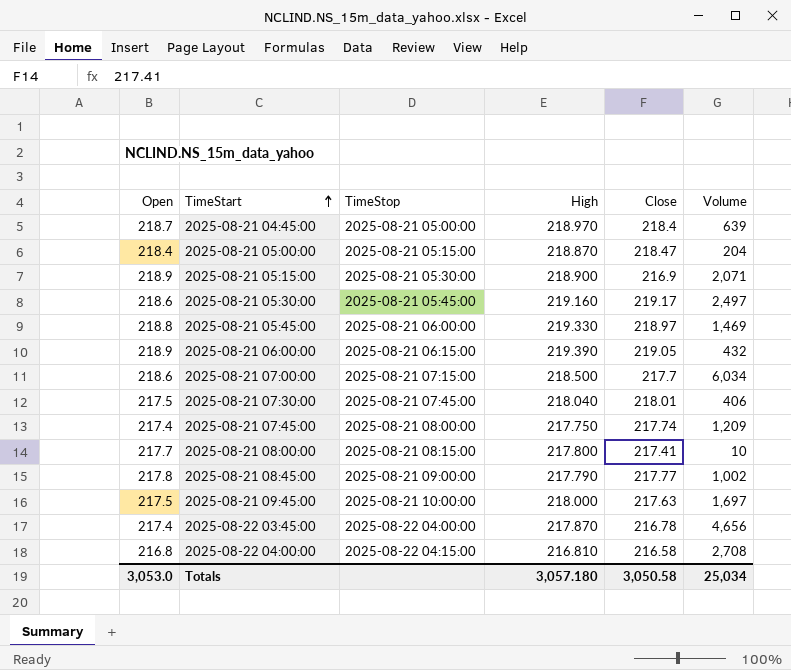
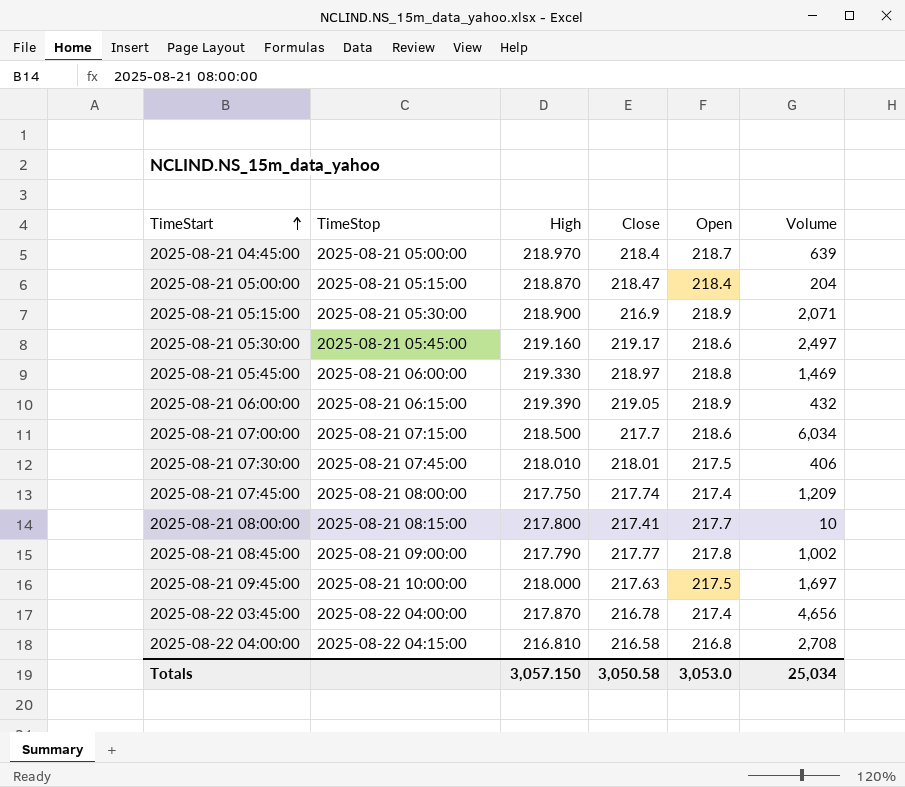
column Open | position: 1 -> 5
2025-08-21 07:30:00 | High: 218.040 -> 218.010
Totals | High: 3,057.180 -> 3,057.150

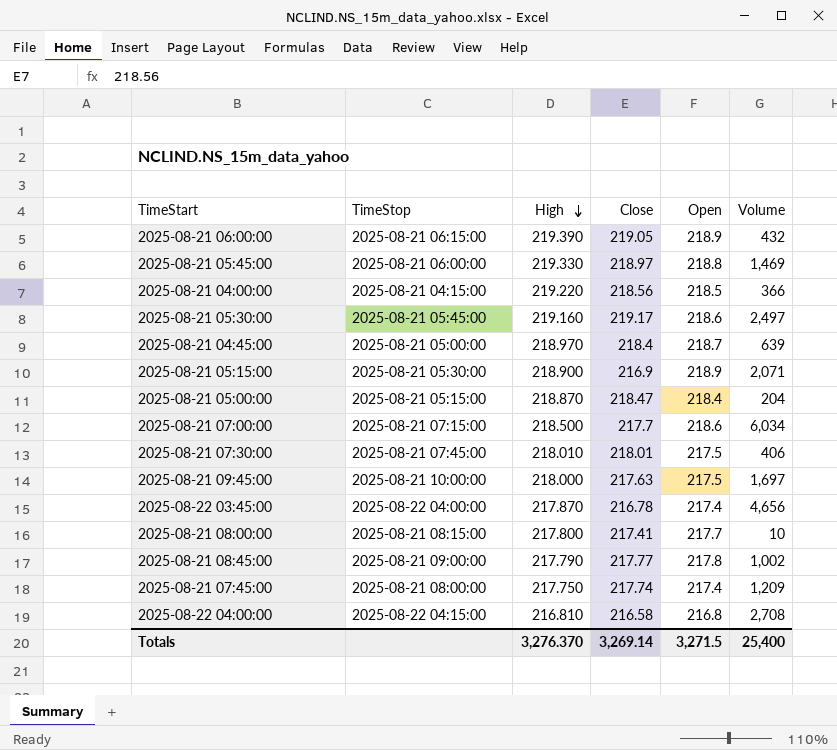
row order: TimeStart ascending -> High descending
row 2025-08-21 04:00:00: none -> 2025-08-21 04:15:00 | 219.220 | 218.56 | 218.5 | 366
Totals | High: 3,057.150 -> 3,276.370
Totals | Close: 3,050.58 -> 3,269.14
Totals | Open: 3,053.0 -> 3,271.5
Totals | Volume: 25,034 -> 25,400

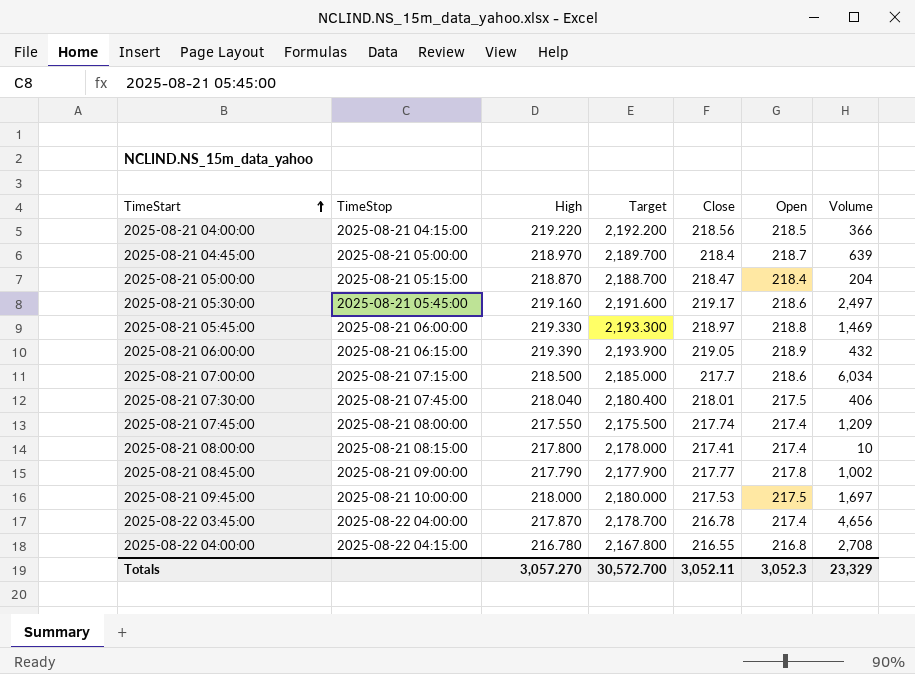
row order: High descending -> TimeStart ascending
column Target | formula: none -> [High] * 10
row 2025-08-21 05:15:00: 2025-08-21 05:30:00 | 218.900 | 216.9 | 218.9 | 2,071 -> none
2025-08-21 07:30:00 | High: 218.010 -> 218.040
2025-08-21 07:45:00 | High: 217.750 -> 217.550
2025-08-21 08:00:00 | Open: 217.7 -> 217.4
2025-08-21 09:45:00 | Close: 217.63 -> 217.53
2025-08-22 04:00:00 | High: 216.810 -> 216.780
2025-08-22 04:00:00 | Close: 216.58 -> 216.55
Totals | High: 3,276.370 -> 3,057.270
Totals | Close: 3,269.14 -> 3,052.11
Totals | Open: 3,271.5 -> 3,052.3
Totals | Volume: 25,400 -> 23,329

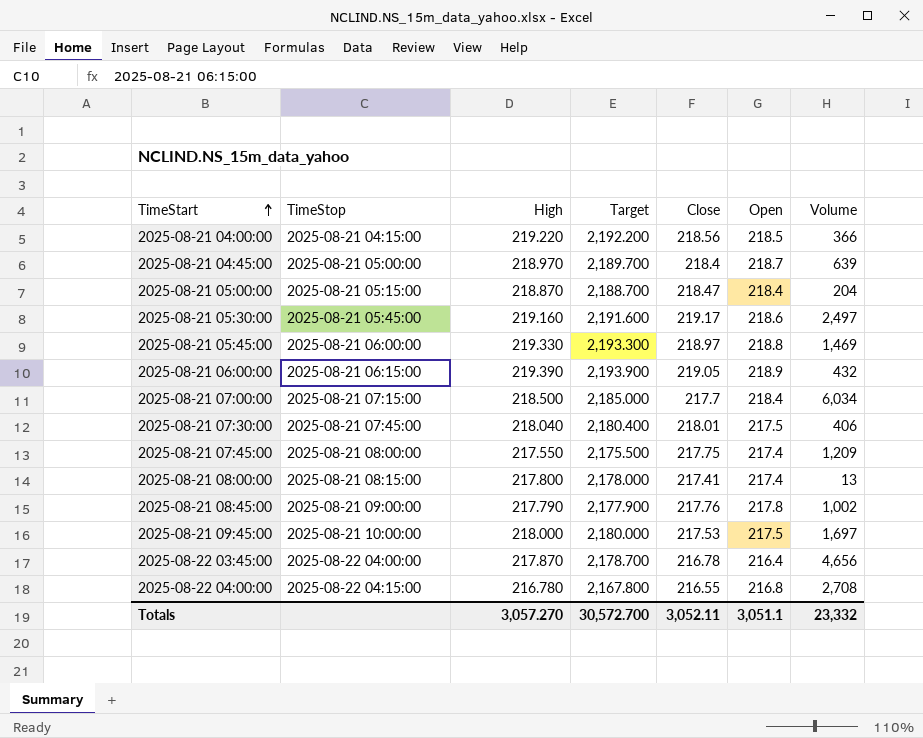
2025-08-21 07:00:00 | Open: 218.6 -> 218.4
2025-08-21 07:45:00 | Close: 217.74 -> 217.75
2025-08-21 08:00:00 | Volume: 10 -> 13
2025-08-21 08:45:00 | Close: 217.77 -> 217.76
2025-08-22 03:45:00 | Open: 217.4 -> 216.4
Totals | Open: 3,052.3 -> 3,051.1
Totals | Volume: 23,329 -> 23,332

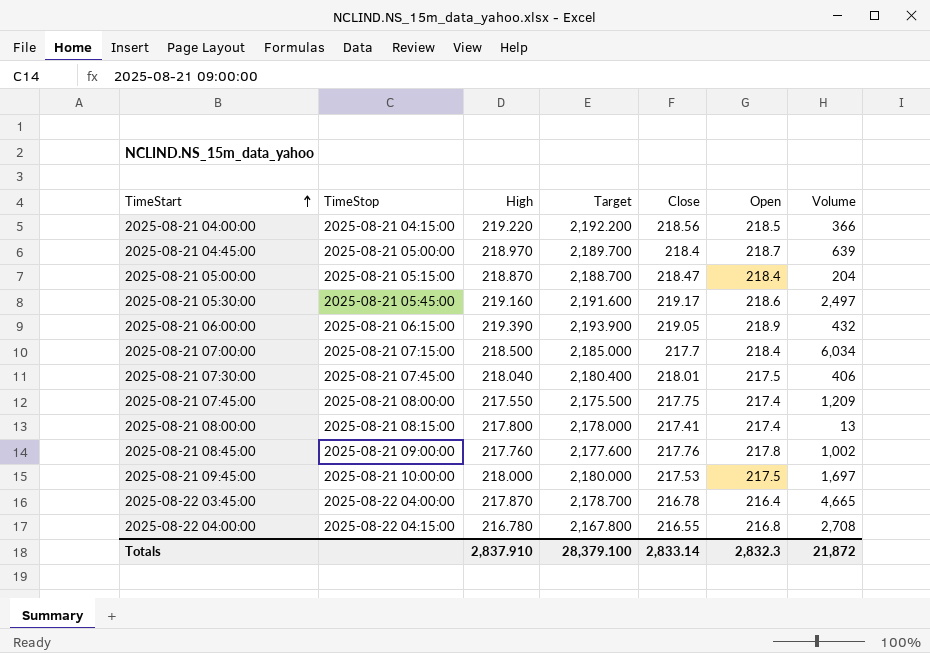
row 2025-08-21 05:45:00: 2025-08-21 06:00:00 | 219.330 | 2,193.300 | 218.97 | 218.8 | 1,469 -> none
2025-08-21 08:45:00 | High: 217.790 -> 217.760
2025-08-21 08:45:00 | Target: 2,177.900 -> 2,177.600
2025-08-22 03:45:00 | Volume: 4,656 -> 4,665
Totals | High: 3,057.270 -> 2,837.910
Totals | Target: 30,572.700 -> 28,379.100
Totals | Close: 3,052.11 -> 2,833.14
Totals | Open: 3,051.1 -> 2,832.3
Totals | Volume: 23,332 -> 21,872

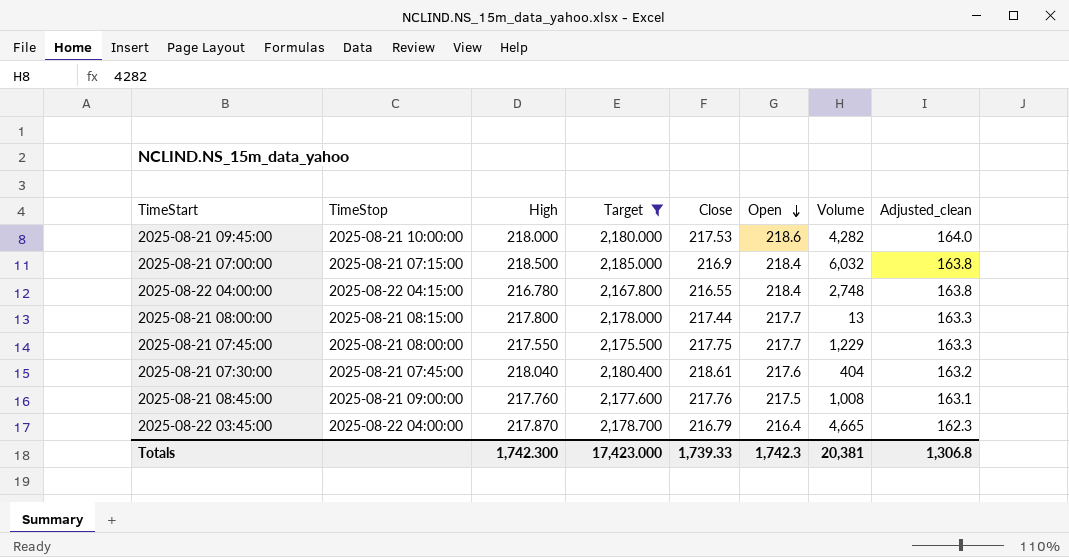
filter: none -> Target <= 2,185.000
row order: TimeStart ascending -> Open descending
column Adjusted_clean | formula: none -> [Open] * 0.75
2025-08-21 09:45:00 | Open: 217.5 -> 218.6
2025-08-21 09:45:00 | Volume: 1,697 -> 4,282
2025-08-21 07:00:00 | Close: 217.7 -> 216.9
2025-08-21 07:00:00 | Volume: 6,034 -> 6,032
2025-08-22 04:00:00 | Open: 216.8 -> 218.4
2025-08-22 04:00:00 | Volume: 2,708 -> 2,748
2025-08-21 08:00:00 | Close: 217.41 -> 217.44
2025-08-21 08:00:00 | Open: 217.4 -> 217.7
2025-08-21 07:45:00 | Open: 217.4 -> 217.7
2025-08-21 07:45:00 | Volume: 1,209 -> 1,229
2025-08-21 07:30:00 | Close: 218.01 -> 218.61
2025-08-21 07:30:00 | Open: 217.5 -> 217.6
2025-08-21 07:30:00 | Volume: 406 -> 404
2025-08-21 08:45:00 | Open: 217.8 -> 217.5
2025-08-21 08:45:00 | Volume: 1,002 -> 1,008
2025-08-22 03:45:00 | Close: 216.78 -> 216.79
Totals | High: 2,837.910 -> 1,742.300
Totals | Target: 28,379.100 -> 17,423.000
Totals | Close: 2,833.14 -> 1,739.33
Totals | Open: 2,832.3 -> 1,742.3
Totals | Volume: 21,872 -> 20,381

